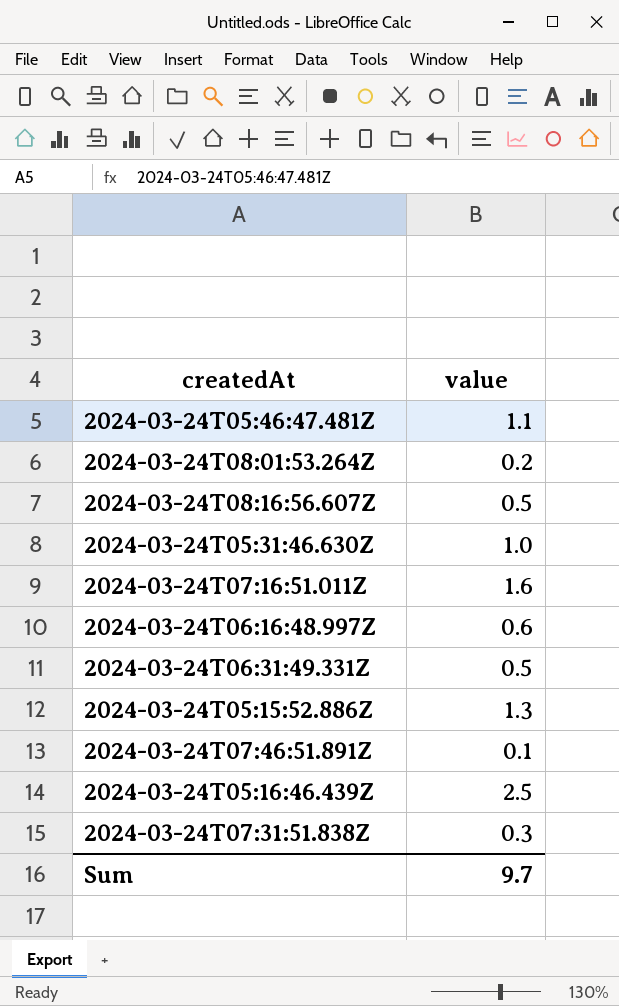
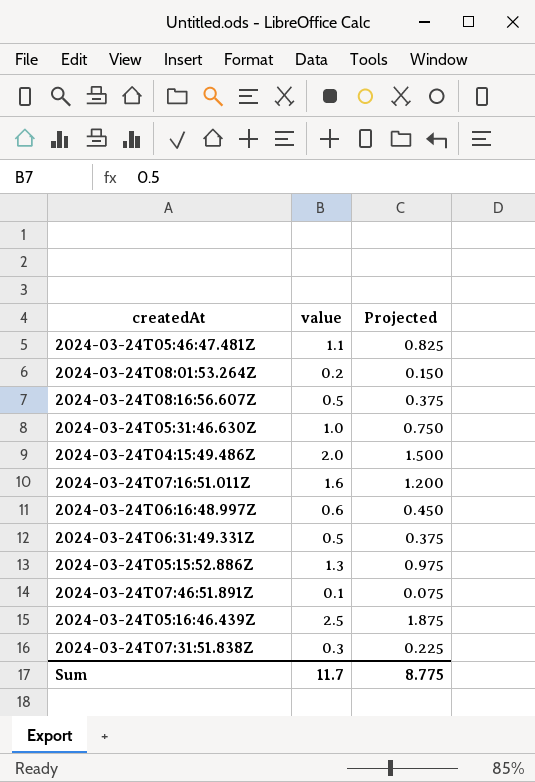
column Projected | formula: none -> [value] * 0.75
row 2024-03-24T04:15:49.486Z: none -> 2.0 | 1.500
Sum | value: 9.7 -> 11.7

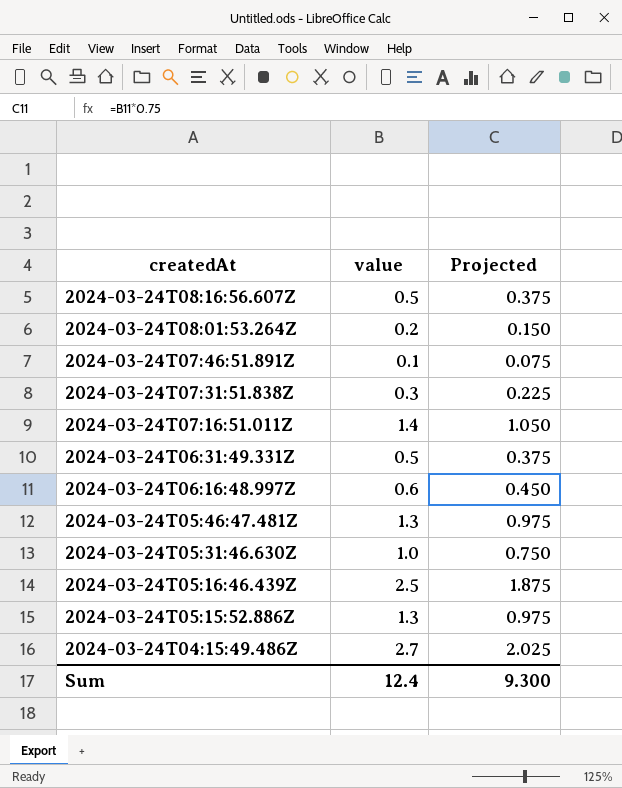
row order: none -> createdAt descending
2024-03-24T07:16:51.011Z | value: 1.6 -> 1.4
2024-03-24T07:16:51.011Z | Projected: 1.200 -> 1.050
2024-03-24T05:46:47.481Z | value: 1.1 -> 1.3
2024-03-24T05:46:47.481Z | Projected: 0.825 -> 0.975
2024-03-24T04:15:49.486Z | value: 2.0 -> 2.7
2024-03-24T04:15:49.486Z | Projected: 1.500 -> 2.025
Sum | value: 11.7 -> 12.4
Sum | Projected: 8.775 -> 9.300

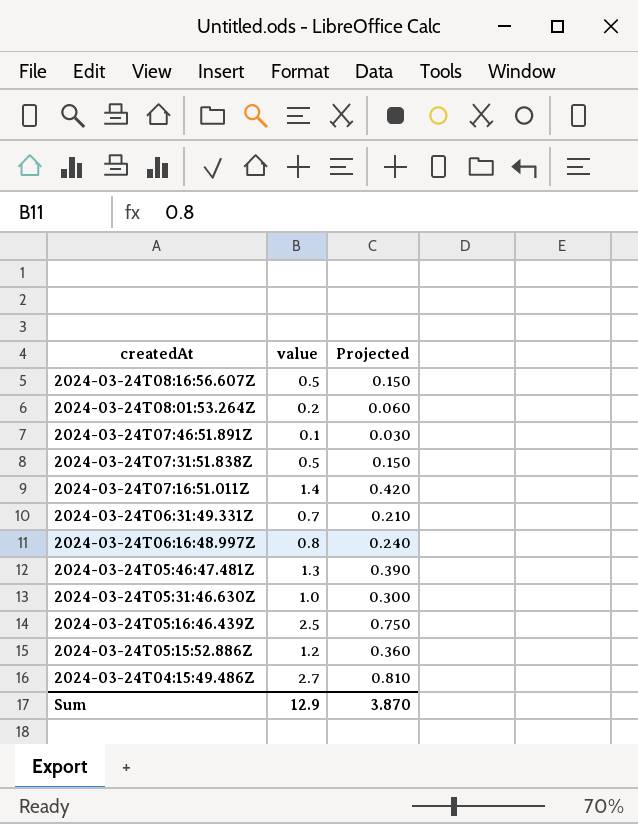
column Projected | formula: [value] * 0.75 -> [value] * 0.3
2024-03-24T07:31:51.838Z | value: 0.3 -> 0.5
2024-03-24T06:31:49.331Z | value: 0.5 -> 0.7
2024-03-24T06:16:48.997Z | value: 0.6 -> 0.8
2024-03-24T05:15:52.886Z | value: 1.3 -> 1.2
Sum | value: 12.4 -> 12.9
Sum | Projected: 9.300 -> 3.870

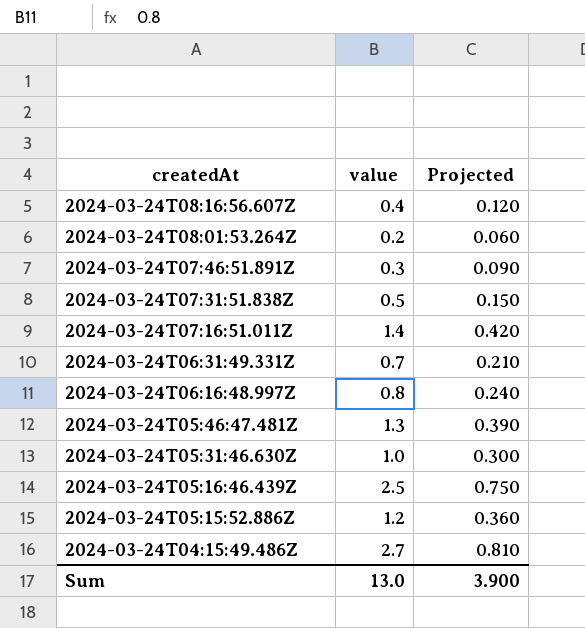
2024-03-24T08:16:56.607Z | value: 0.5 -> 0.4
2024-03-24T08:16:56.607Z | Projected: 0.150 -> 0.120
2024-03-24T07:46:51.891Z | value: 0.1 -> 0.3
2024-03-24T07:46:51.891Z | Projected: 0.030 -> 0.090
Sum | value: 12.9 -> 13.0
Sum | Projected: 3.870 -> 3.900

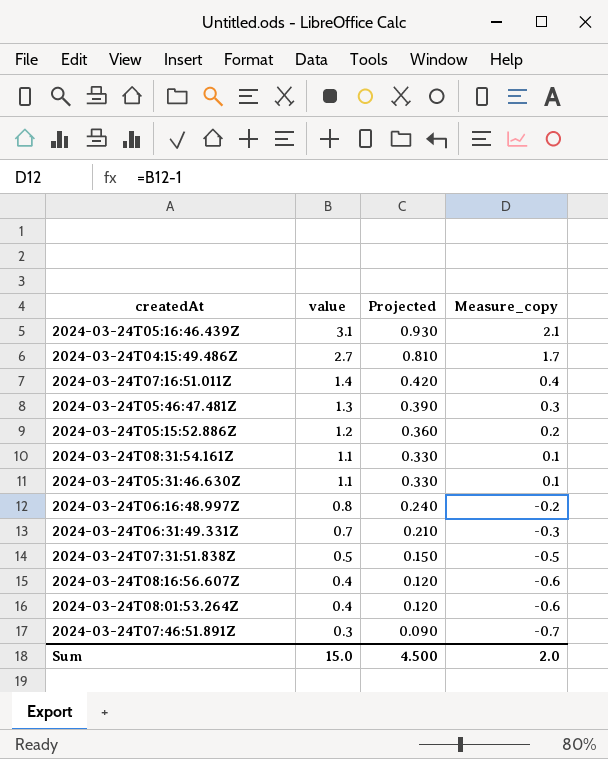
row order: createdAt descending -> value descending
column Measure_copy | formula: none -> [value] - 1
2024-03-24T05:16:46.439Z | value: 2.5 -> 3.1
2024-03-24T05:16:46.439Z | Projected: 0.750 -> 0.930
row 2024-03-24T08:31:54.161Z: none -> 1.1 | 0.330 | 0.1
2024-03-24T05:31:46.630Z | value: 1.0 -> 1.1
2024-03-24T05:31:46.630Z | Projected: 0.300 -> 0.330
2024-03-24T08:01:53.264Z | value: 0.2 -> 0.4
2024-03-24T08:01:53.264Z | Projected: 0.060 -> 0.120
Sum | value: 13.0 -> 15.0
Sum | Projected: 3.900 -> 4.500

